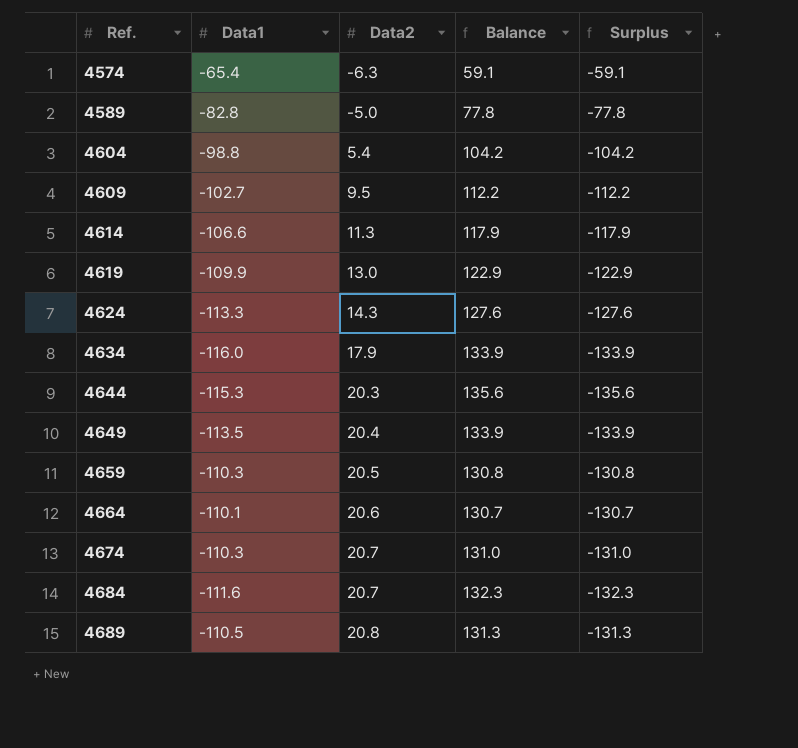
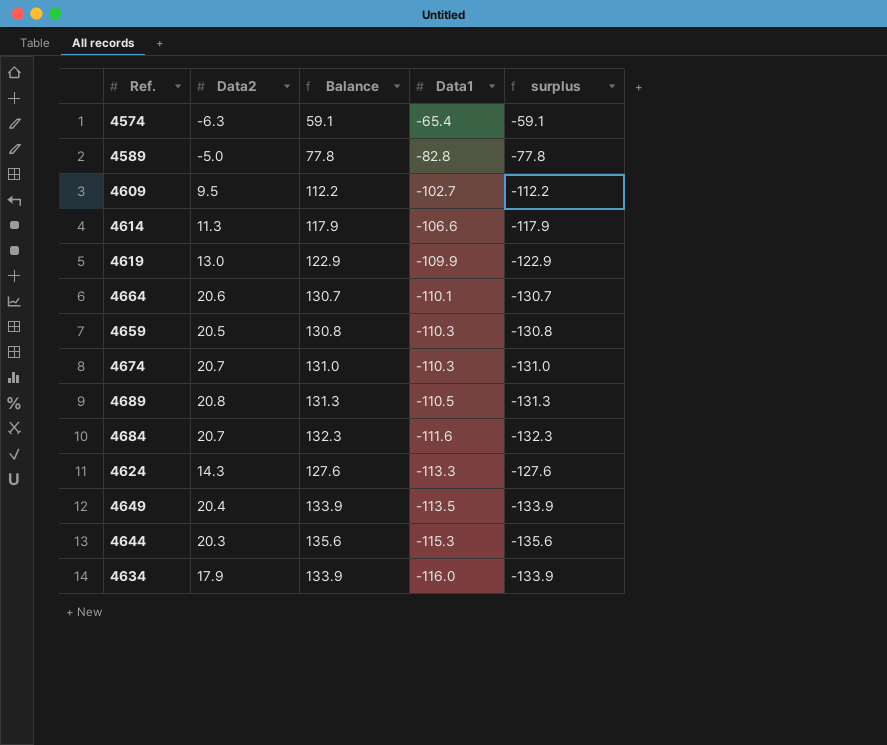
row order: Ref. ascending -> Data1 descending
column Data1 | position: 2 -> 4
column name: Surplus -> surplus
row 4604: -98.8 | 5.4 | 104.2 | -104.2 -> none

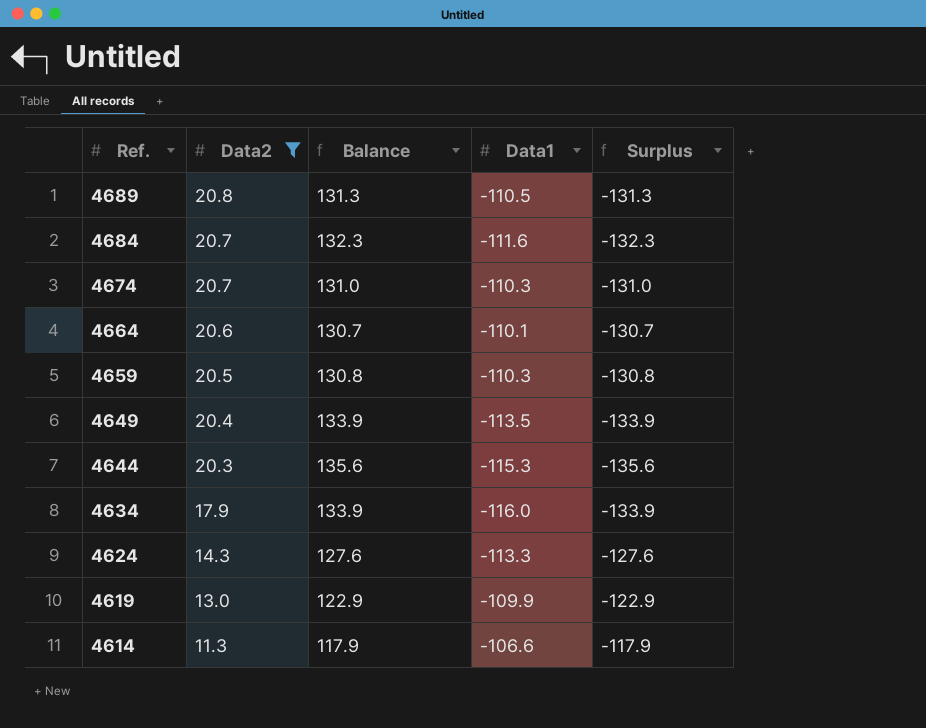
filter: none -> Data2 >= 11.3
row order: Data1 descending -> Ref. descending
column name: surplus -> Surplus

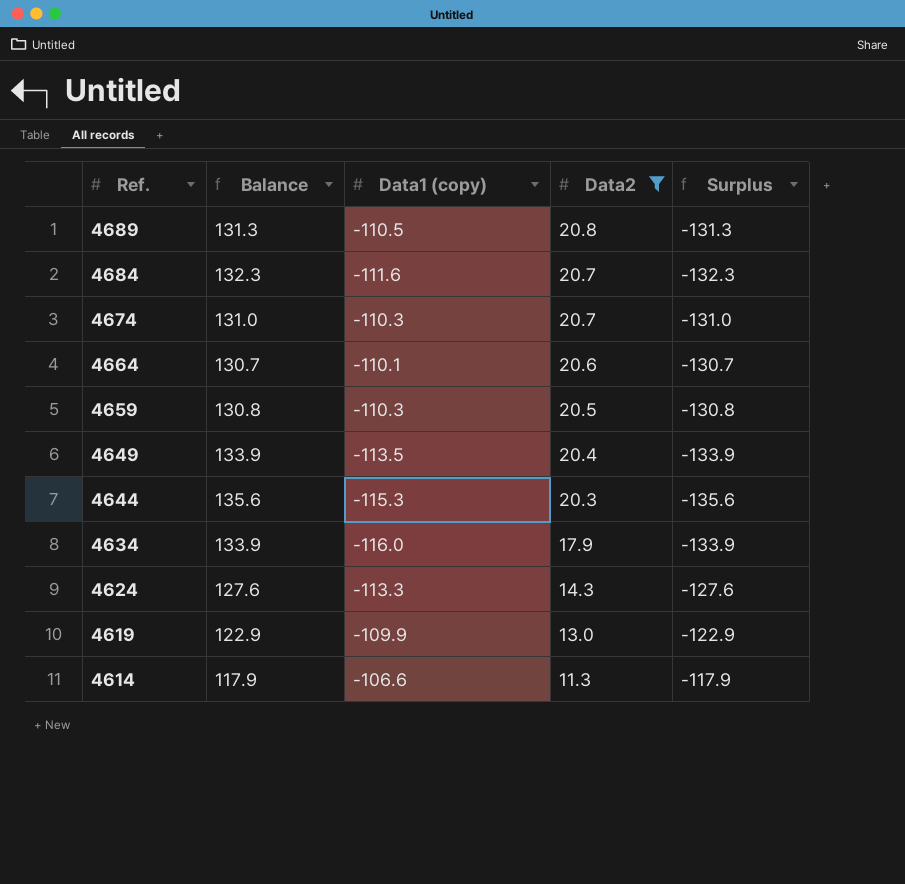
column name: Data1 -> Data1 (copy)
column Data2 | position: 2 -> 4

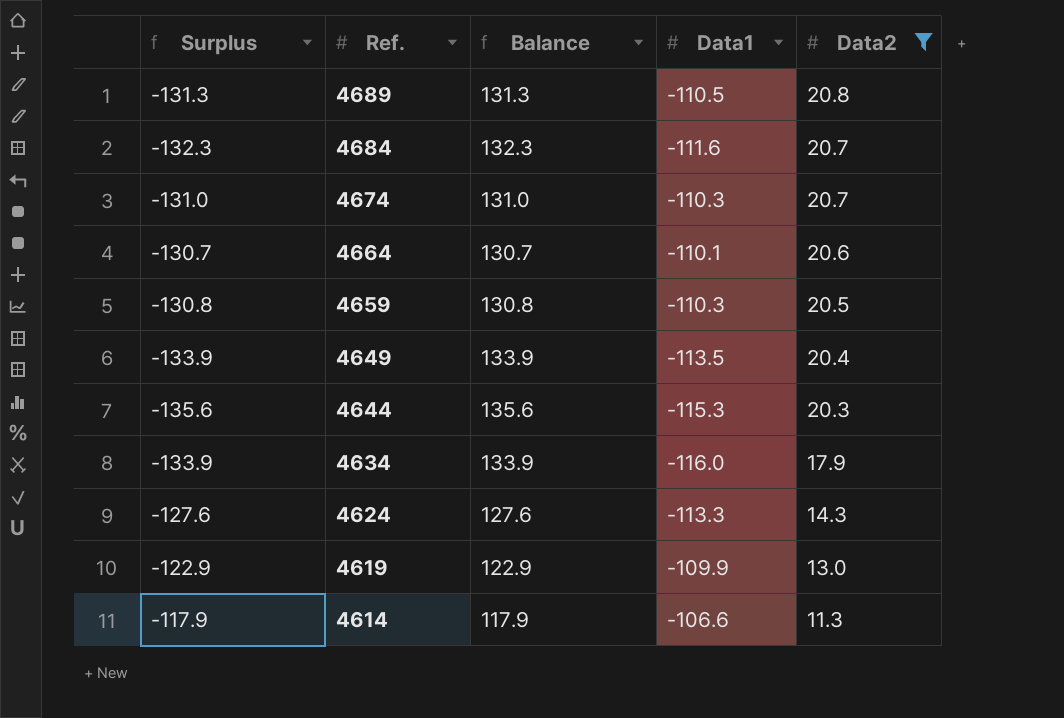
column Surplus | position: 5 -> 1
column name: Data1 (copy) -> Data1

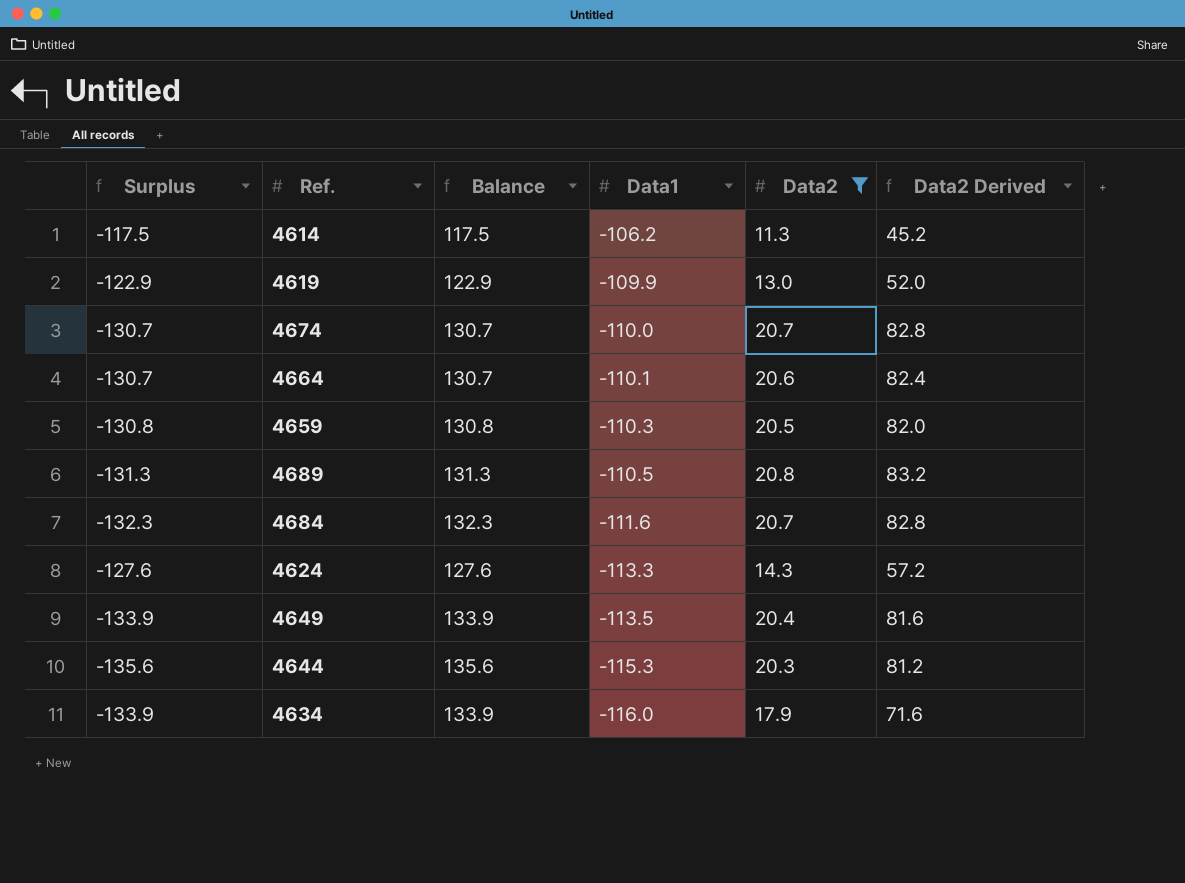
row order: Ref. descending -> Data1 descending
column Data2 Derived | formula: none -> [Data2] * 4
4614 | Surplus: -117.9 -> -117.5
4614 | Balance: 117.9 -> 117.5
4614 | Data1: -106.6 -> -106.2
4674 | Surplus: -131.0 -> -130.7
4674 | Balance: 131.0 -> 130.7
4674 | Data1: -110.3 -> -110.0

